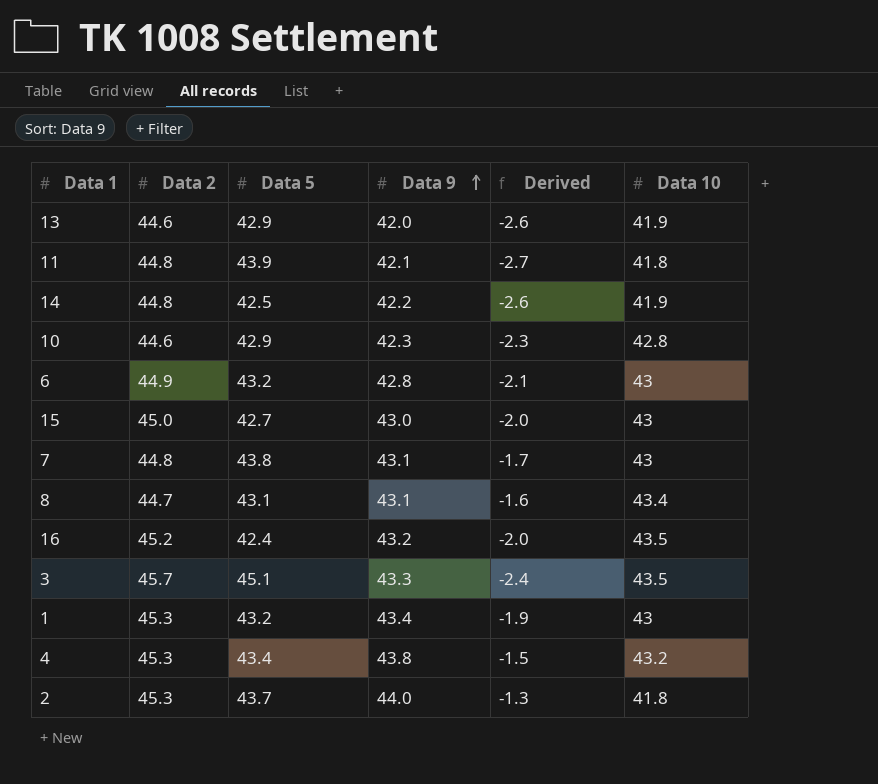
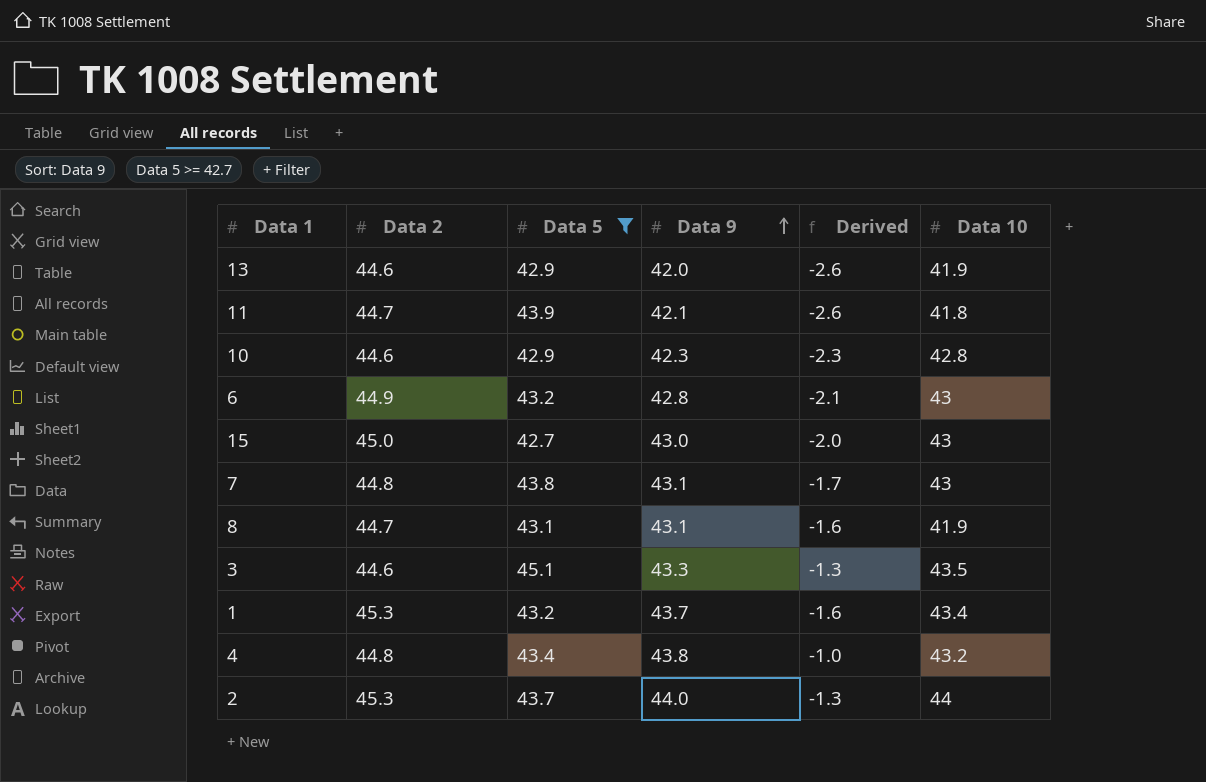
filter: none -> Data 5 >= 42.7
11 | Data 2: 44.8 -> 44.7
11 | Derived: -2.7 -> -2.6
8 | Data 10: 43.4 -> 41.9
3 | Data 2: 45.7 -> 44.6
3 | Derived: -2.4 -> -1.3
1 | Data 9: 43.4 -> 43.7
1 | Derived: -1.9 -> -1.6
1 | Data 10: 43 -> 43.4
4 | Data 2: 45.3 -> 44.8
4 | Derived: -1.5 -> -1.0
2 | Data 10: 41.8 -> 44

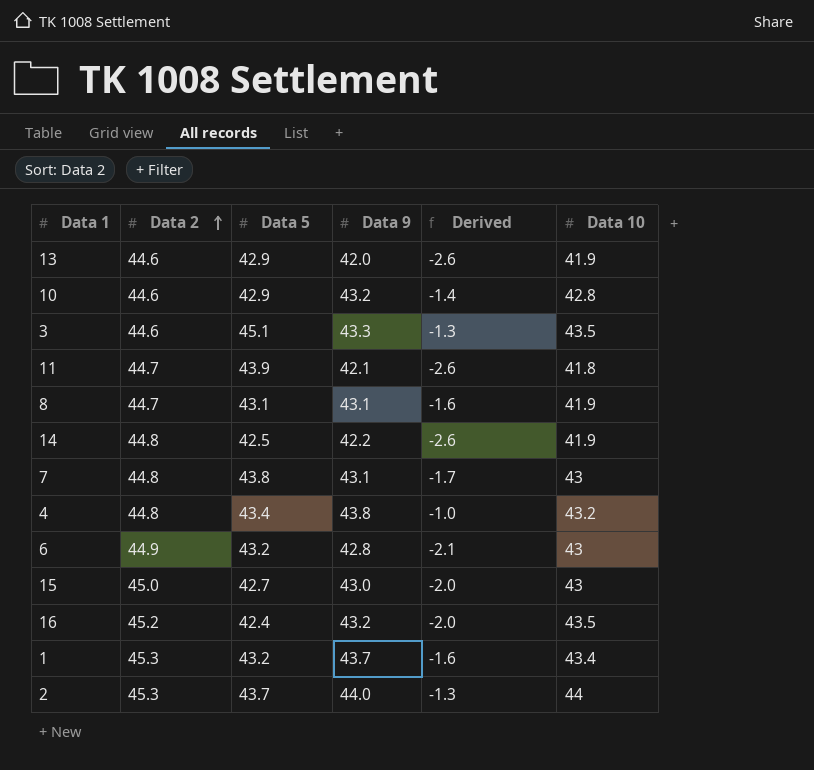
filter: Data 5 >= 42.7 -> none
row order: Data 9 ascending -> Data 2 ascending
10 | Data 9: 42.3 -> 43.2
10 | Derived: -2.3 -> -1.4

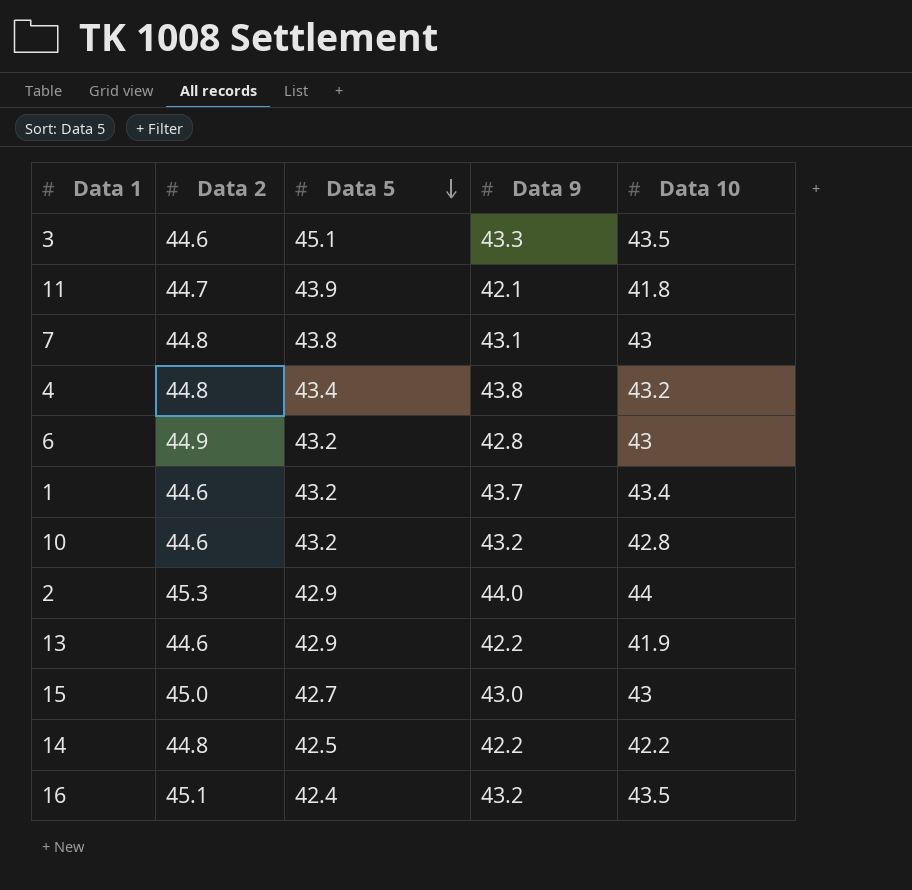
row order: Data 2 ascending -> Data 5 descending
column Derived | formula: [Data 9] - [Data 2] -> none
row 8: 44.7 | 43.1 | 43.1 | -1.6 | 41.9 -> none
1 | Data 2: 45.3 -> 44.6
10 | Data 5: 42.9 -> 43.2
2 | Data 5: 43.7 -> 42.9
13 | Data 9: 42.0 -> 42.2
14 | Data 10: 41.9 -> 42.2
16 | Data 2: 45.2 -> 45.1

